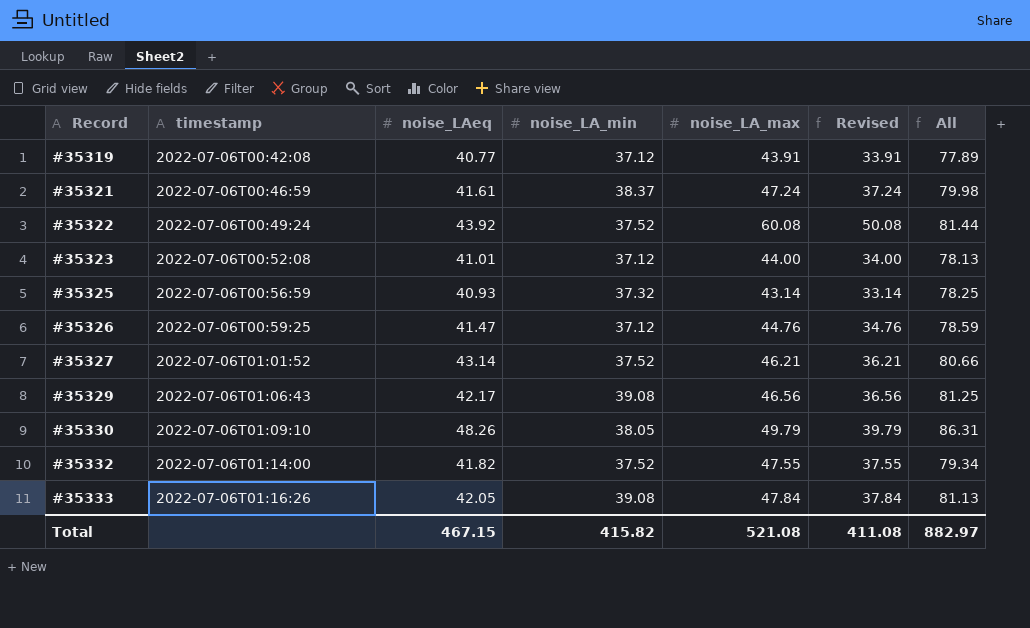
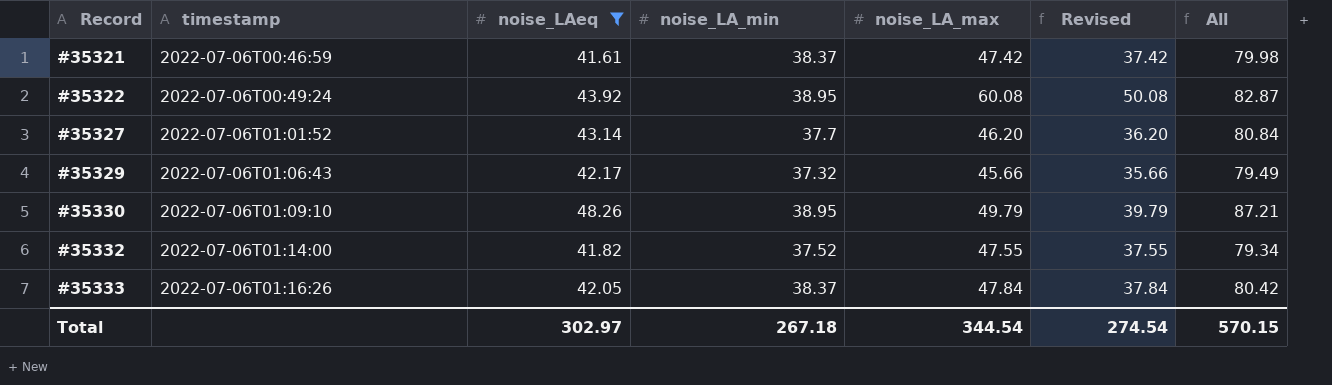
filter: none -> noise_LAeq >= 41.61
#35321 | noise_LA_max: 47.24 -> 47.42
#35321 | Revised: 37.24 -> 37.42
#35322 | noise_LA_min: 37.52 -> 38.95
#35322 | All: 81.44 -> 82.87
#35327 | noise_LA_min: 37.52 -> 37.7
#35327 | noise_LA_max: 46.21 -> 46.20
#35327 | Revised: 36.21 -> 36.20
#35327 | All: 80.66 -> 80.84
#35329 | noise_LA_min: 39.08 -> 37.32
#35329 | noise_LA_max: 46.56 -> 45.66
#35329 | Revised: 36.56 -> 35.66
#35329 | All: 81.25 -> 79.49
#35330 | noise_LA_min: 38.05 -> 38.95
#35330 | All: 86.31 -> 87.21
#35333 | noise_LA_min: 39.08 -> 38.37
#35333 | All: 81.13 -> 80.42
Total | noise_LAeq: 467.15 -> 302.97
Total | noise_LA_min: 415.82 -> 267.18
Total | noise_LA_max: 521.08 -> 344.54
Total | Revised: 411.08 -> 274.54
Total | All: 882.97 -> 570.15

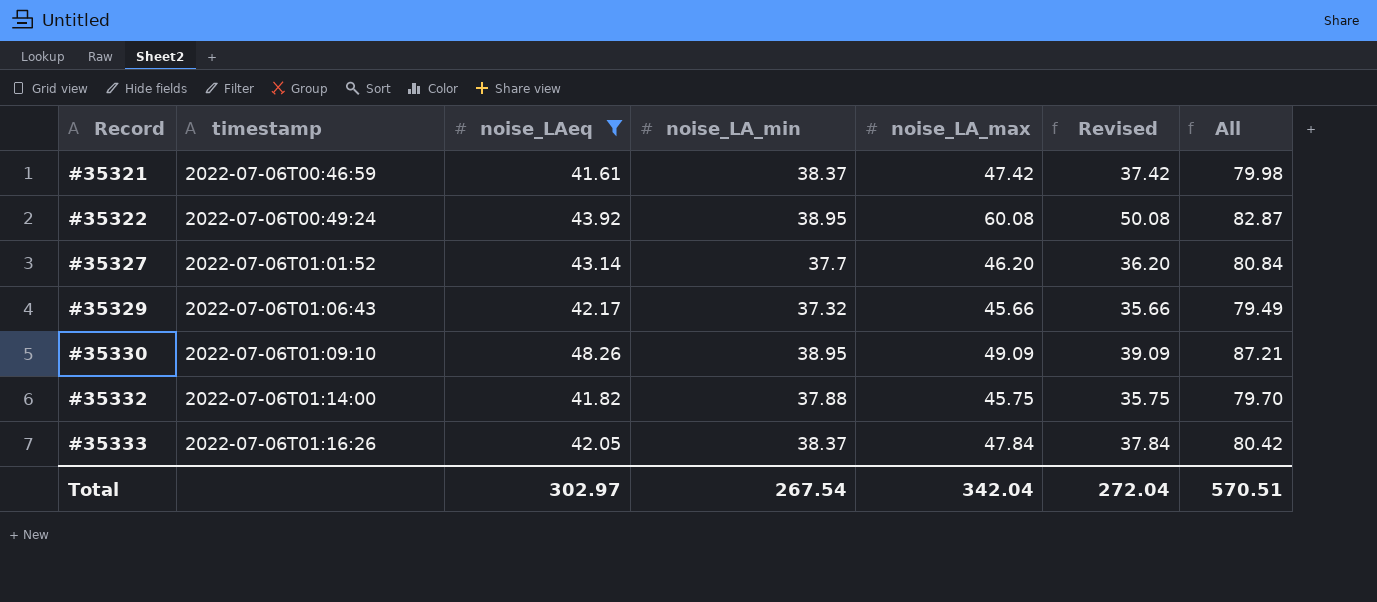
#35330 | noise_LA_max: 49.79 -> 49.09
#35330 | Revised: 39.79 -> 39.09
#35332 | noise_LA_min: 37.52 -> 37.88
#35332 | noise_LA_max: 47.55 -> 45.75
#35332 | Revised: 37.55 -> 35.75
#35332 | All: 79.34 -> 79.70
Total | noise_LA_min: 267.18 -> 267.54
Total | noise_LA_max: 344.54 -> 342.04
Total | Revised: 274.54 -> 272.04
Total | All: 570.15 -> 570.51

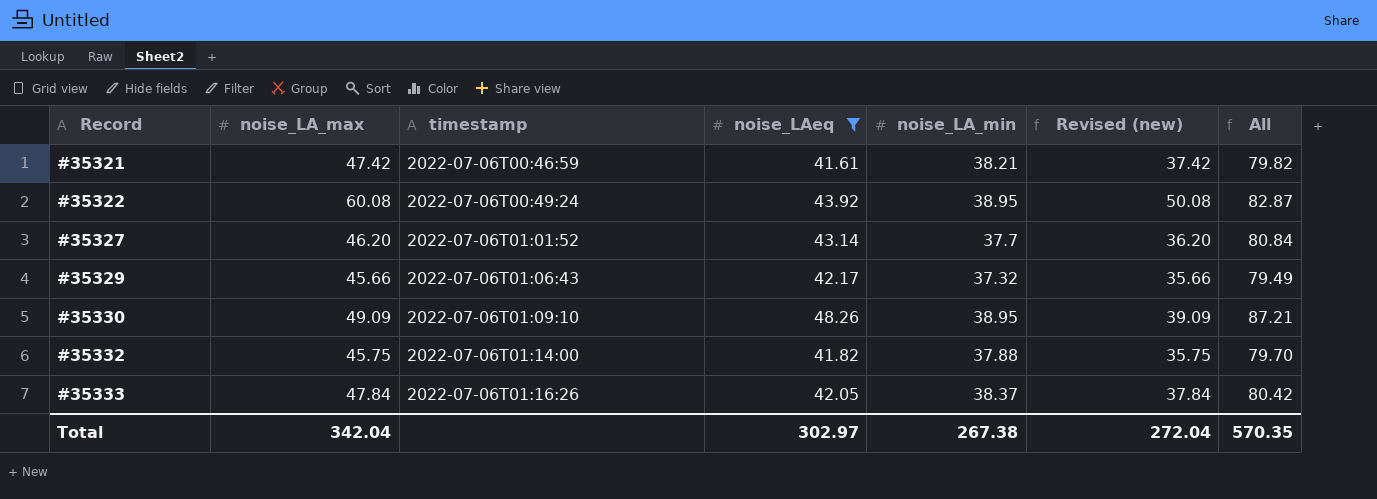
column noise_LA_max | position: 5 -> 2
column name: Revised -> Revised (new)
#35321 | noise_LA_min: 38.37 -> 38.21
#35321 | All: 79.98 -> 79.82
Total | noise_LA_min: 267.54 -> 267.38
Total | All: 570.51 -> 570.35

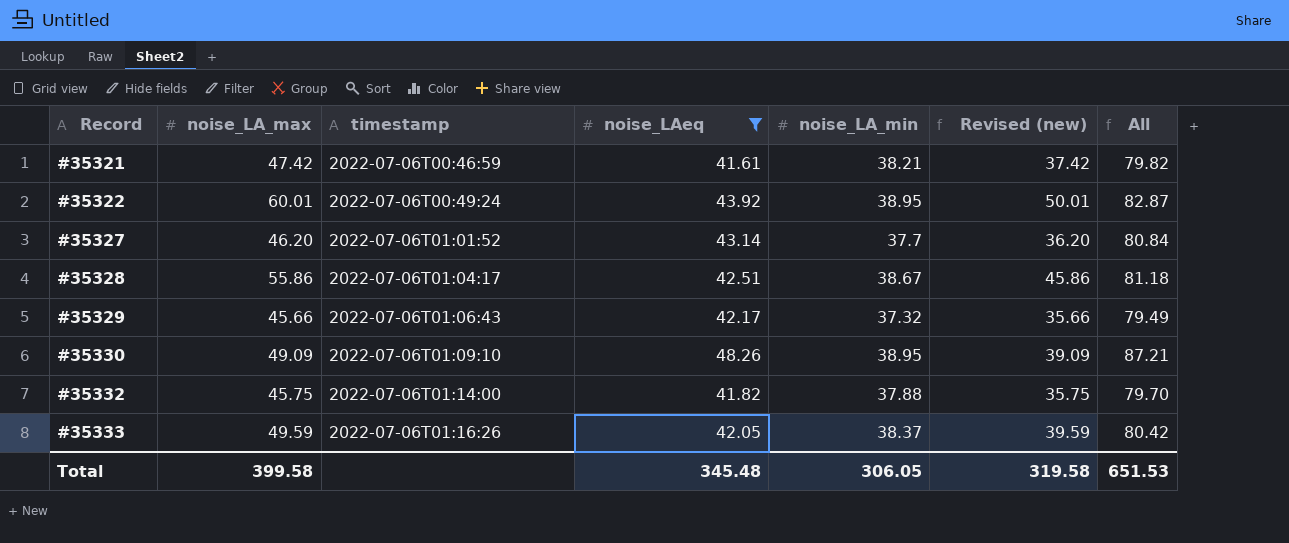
#35322 | noise_LA_max: 60.08 -> 60.01
#35322 | Revised (new): 50.08 -> 50.01
row #35328: none -> 55.86 | 2022-07-06T01:04:17 | 42.51 | 38.67 | 45.86 | 81.18
#35333 | noise_LA_max: 47.84 -> 49.59
#35333 | Revised (new): 37.84 -> 39.59
Total | noise_LA_max: 342.04 -> 399.58
Total | noise_LAeq: 302.97 -> 345.48
Total | noise_LA_min: 267.38 -> 306.05
Total | Revised (new): 272.04 -> 319.58
Total | All: 570.35 -> 651.53

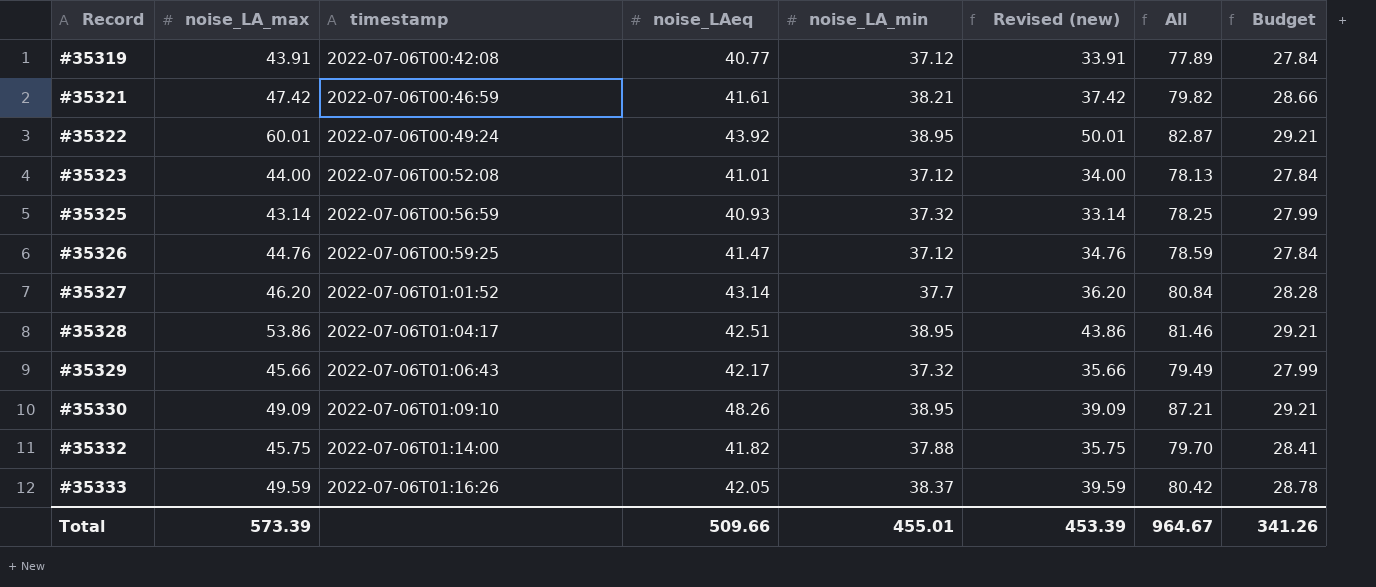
filter: noise_LAeq >= 41.61 -> none
column Budget | formula: none -> [noise_LA_min] * 0.75
#35328 | noise_LA_max: 55.86 -> 53.86
#35328 | noise_LA_min: 38.67 -> 38.95
#35328 | Revised (new): 45.86 -> 43.86
#35328 | All: 81.18 -> 81.46
Total | noise_LA_max: 399.58 -> 573.39
Total | noise_LAeq: 345.48 -> 509.66
Total | noise_LA_min: 306.05 -> 455.01
Total | Revised (new): 319.58 -> 453.39
Total | All: 651.53 -> 964.67

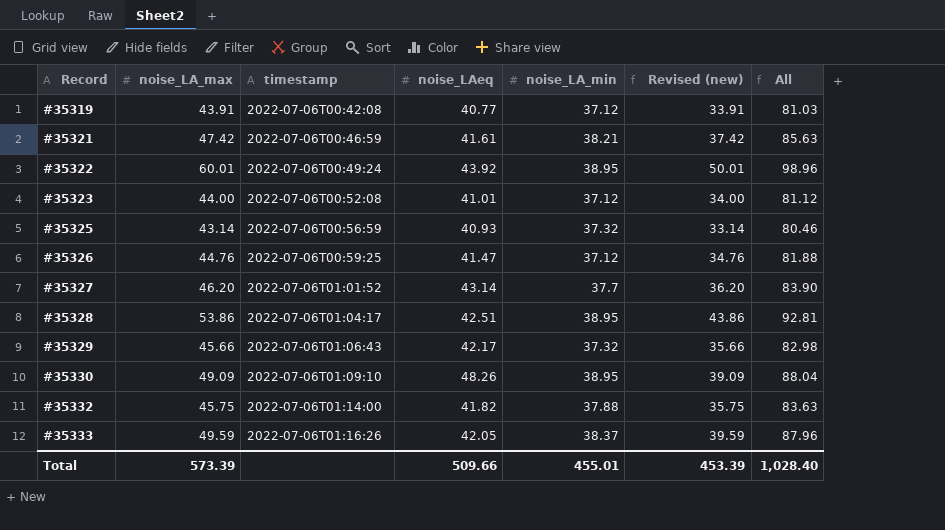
column Budget | formula: [noise_LA_min] * 0.75 -> none
column All | formula: [noise_LAeq] + [noise_LA_min] -> [noise_LA_max] + [noise_LA_min]
Total | All: 964.67 -> 1,028.40

